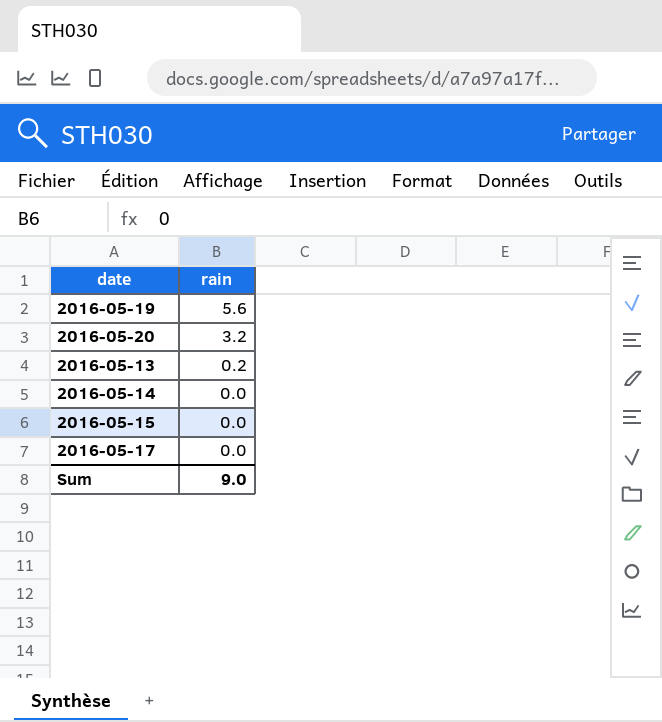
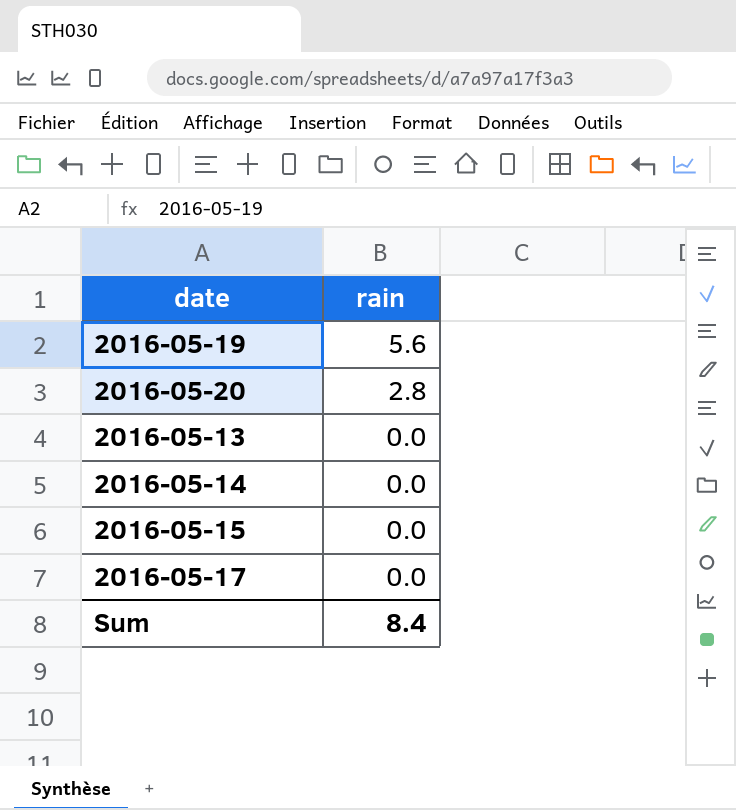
2016-05-20 | rain: 3.2 -> 2.8
2016-05-13 | rain: 0.2 -> 0.0
Sum | rain: 9.0 -> 8.4

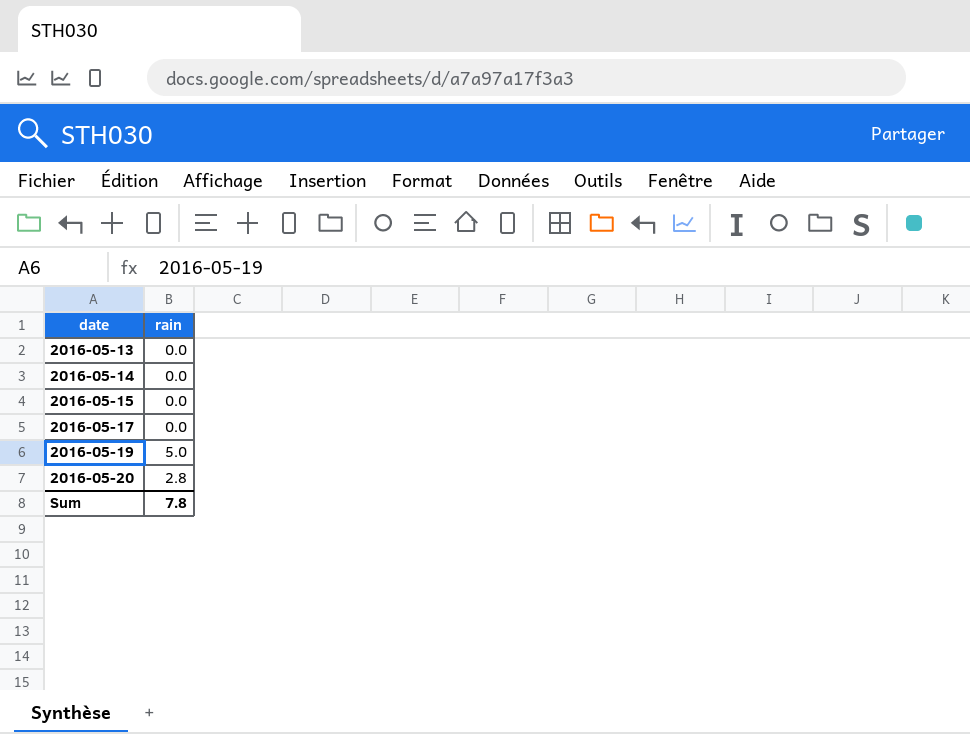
row order: rain descending -> date ascending
2016-05-19 | rain: 5.6 -> 5.0
Sum | rain: 8.4 -> 7.8

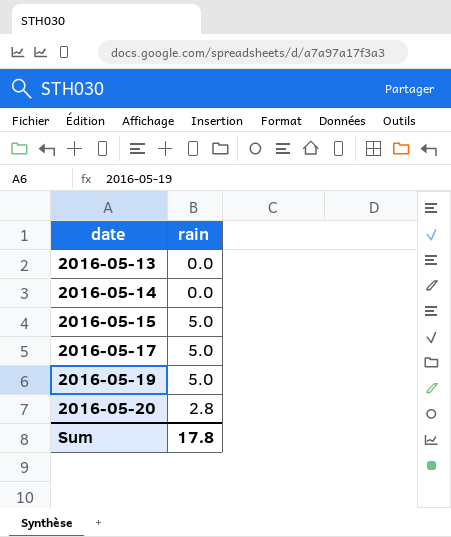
2016-05-15 | rain: 0.0 -> 5.0
2016-05-17 | rain: 0.0 -> 5.0
Sum | rain: 7.8 -> 17.8

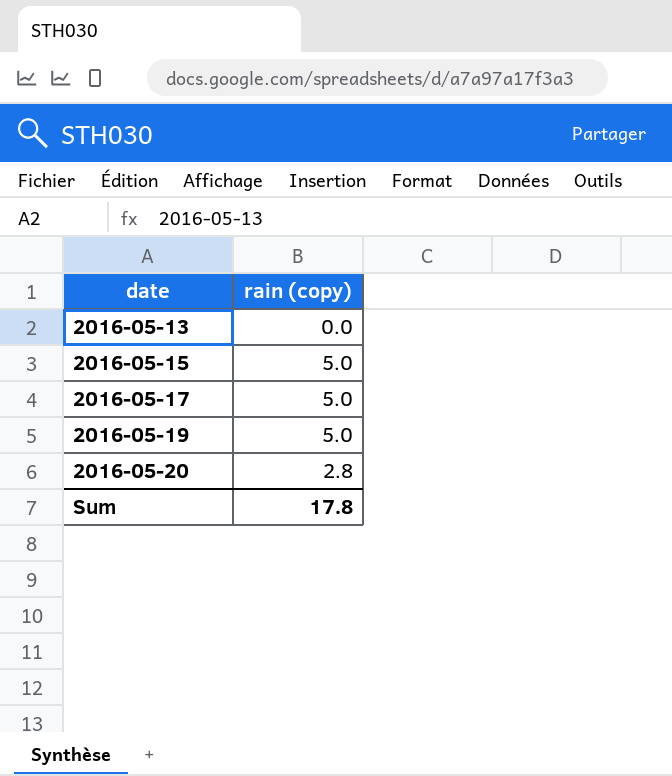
column name: rain -> rain (copy)
row 2016-05-14: 0.0 -> none

